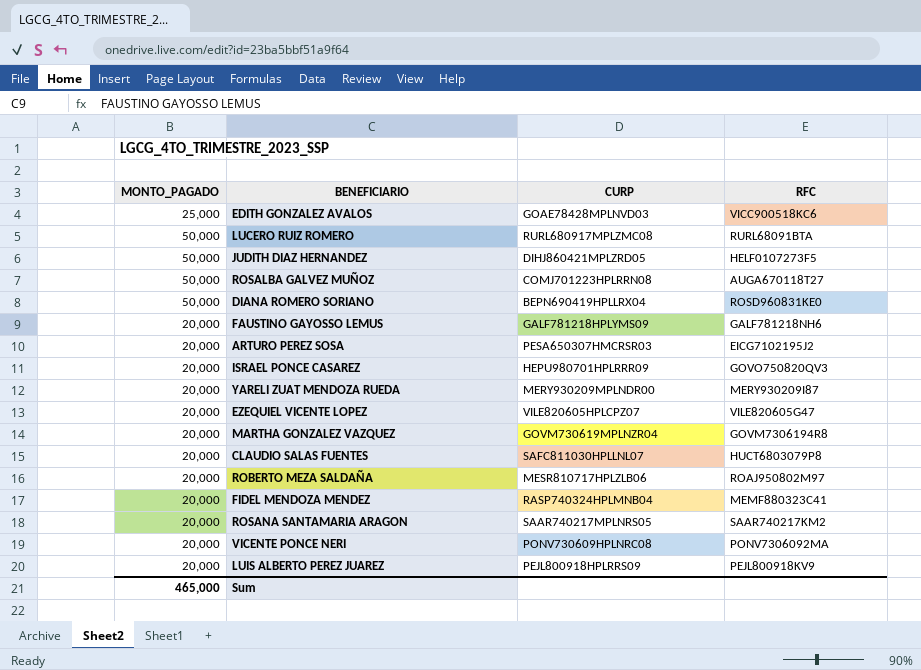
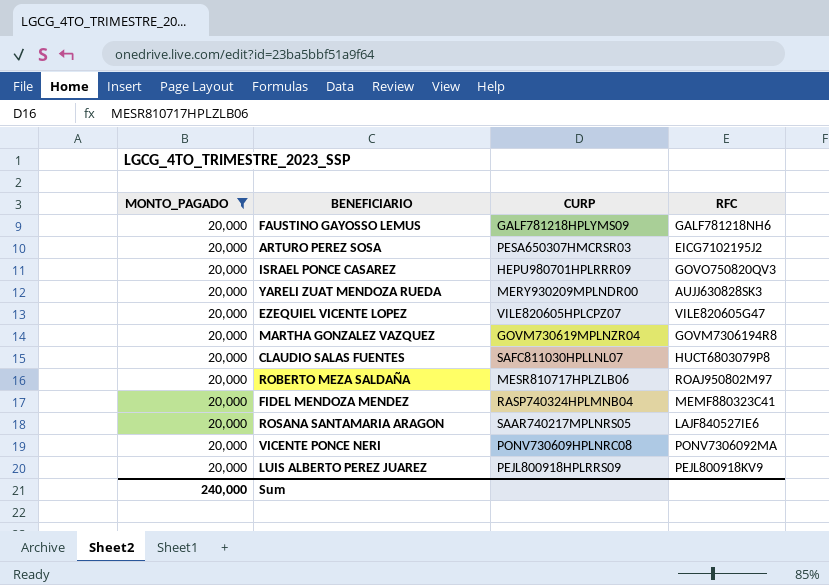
filter: none -> MONTO_PAGADO = 20,000
YARELI ZUAT MENDOZA RUEDA | RFC: MERY930209I87 -> AUJJ630828SK3
ROSANA SANTAMARIA ARAGON | RFC: SAAR740217KM2 -> LAJF840527IE6
Sum | MONTO_PAGADO: 465,000 -> 240,000

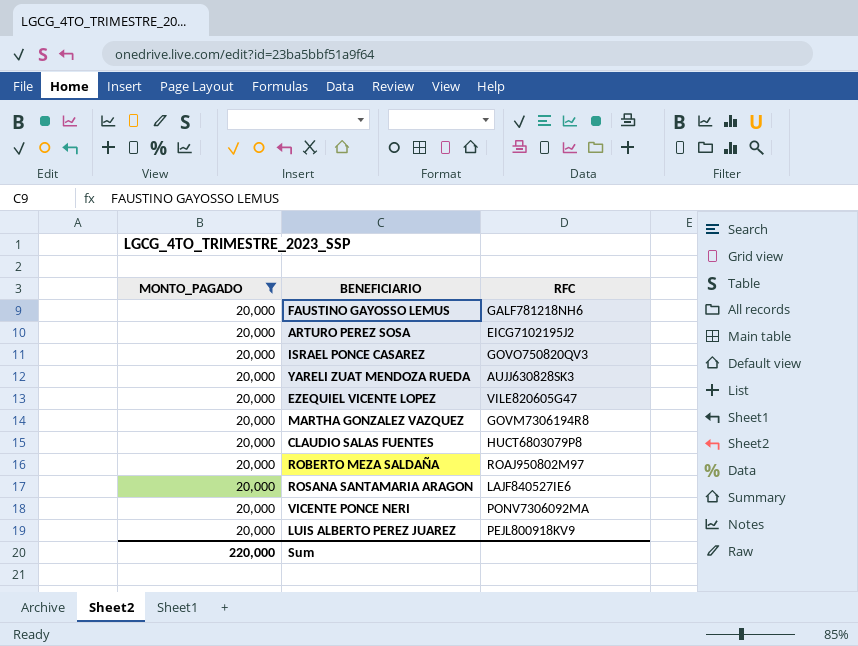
column CURP | position: 3 -> none
row FIDEL MENDOZA MENDEZ: 20,000 | RASP740324HPLMNB04 | MEMF880323C41 -> none
Sum | MONTO_PAGADO: 240,000 -> 220,000

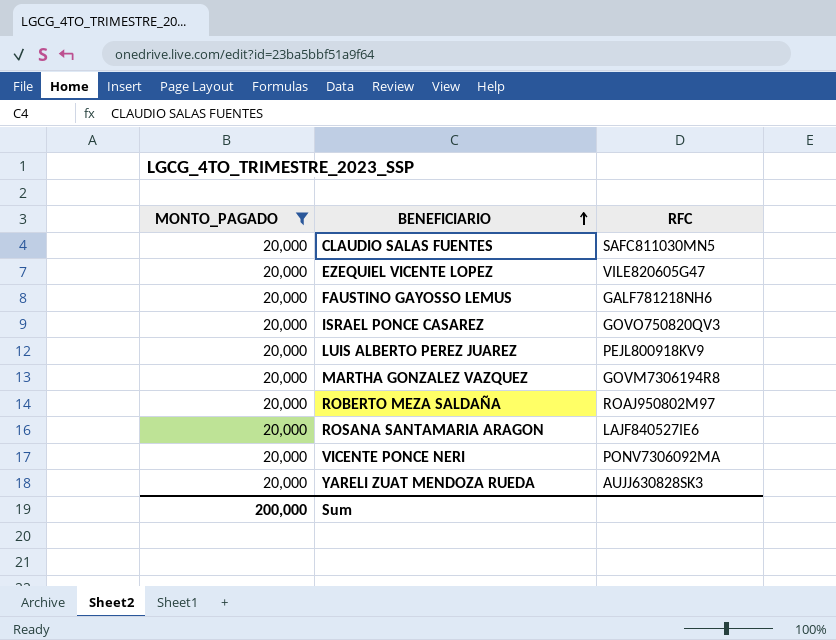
row order: none -> BENEFICIARIO ascending
row ARTURO PEREZ SOSA: 20,000 | EICG7102195J2 -> none
CLAUDIO SALAS FUENTES | RFC: HUCT6803079P8 -> SAFC811030MN5
Sum | MONTO_PAGADO: 220,000 -> 200,000

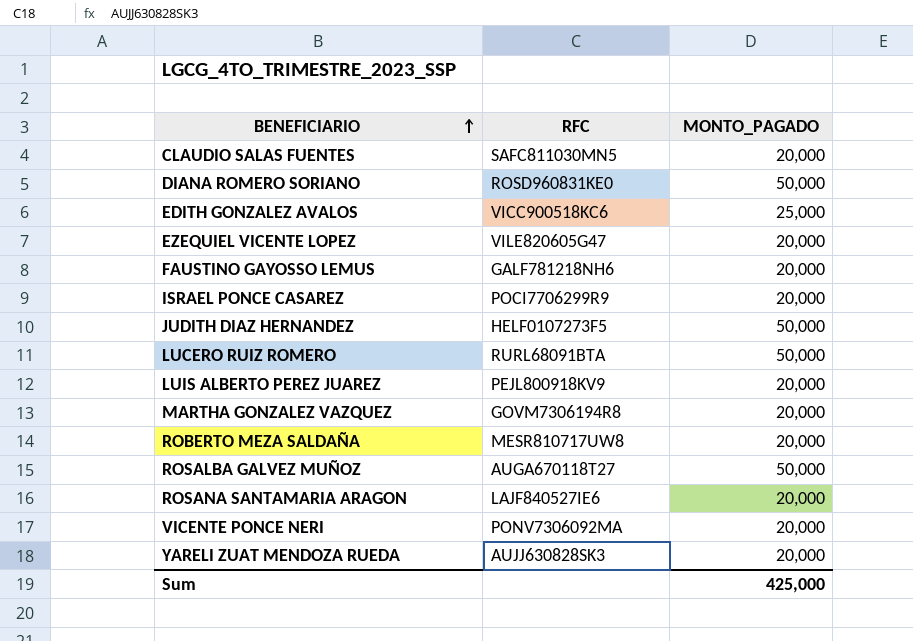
filter: MONTO_PAGADO = 20,000 -> none
column MONTO_PAGADO | position: 1 -> 3
ISRAEL PONCE CASAREZ | RFC: GOVO750820QV3 -> POCI7706299R9
ROBERTO MEZA SALDAÑA | RFC: ROAJ950802M97 -> MESR810717UW8
Sum | MONTO_PAGADO: 200,000 -> 425,000

